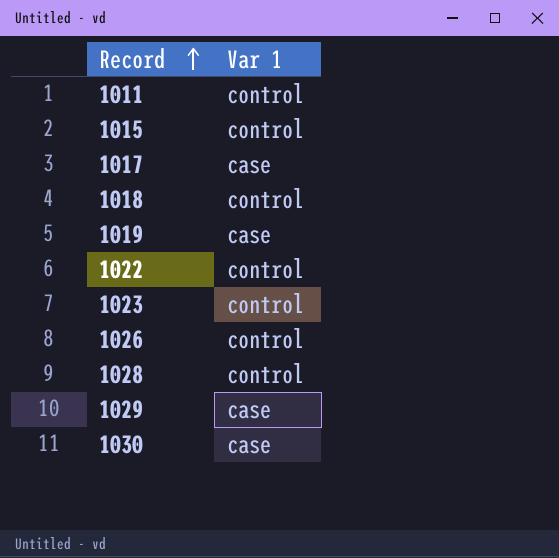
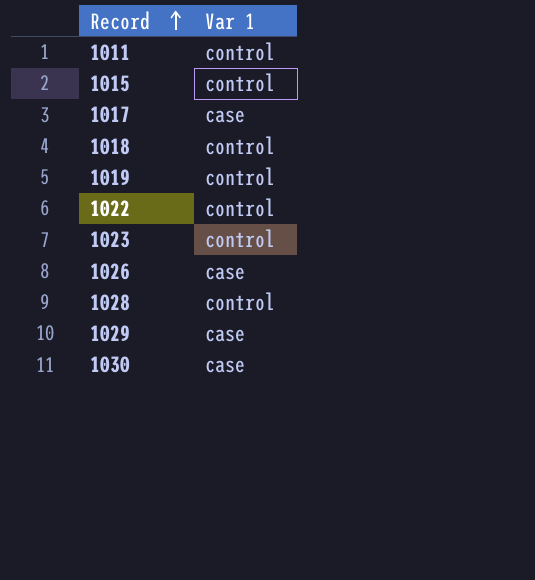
1019 | Var 1: case -> control
1026 | Var 1: control -> case

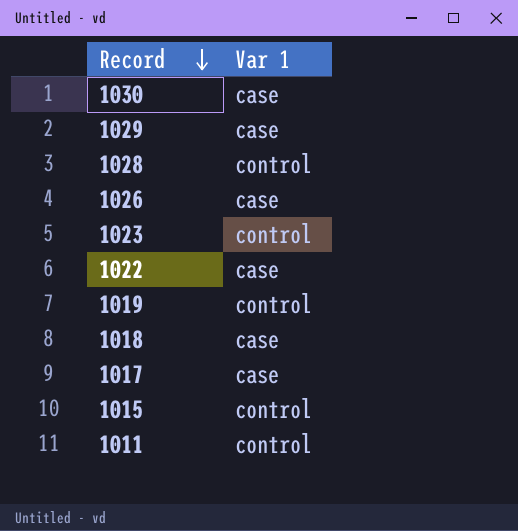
row order: Record ascending -> Record descending
1022 | Var 1: control -> case
1018 | Var 1: control -> case

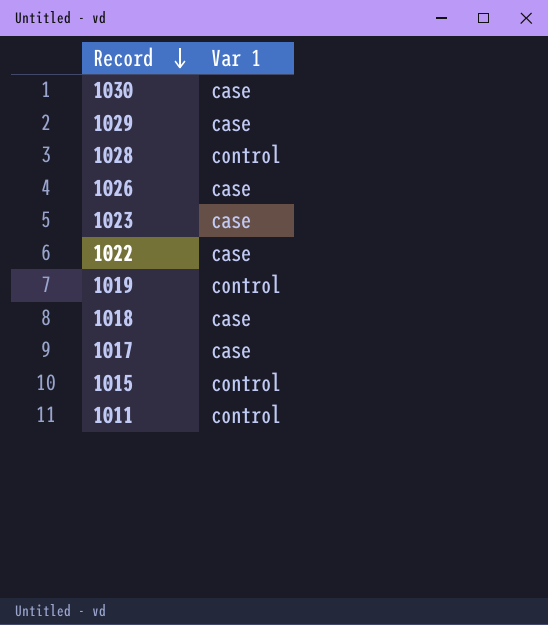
1023 | Var 1: control -> case

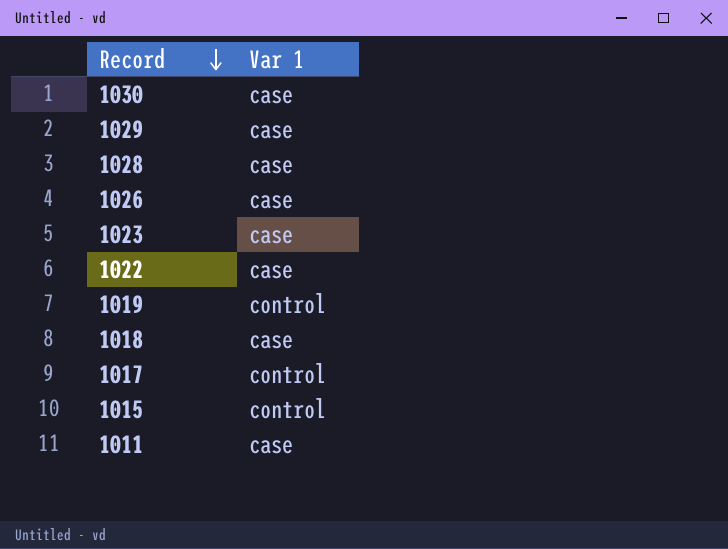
1028 | Var 1: control -> case
1017 | Var 1: case -> control
1011 | Var 1: control -> case

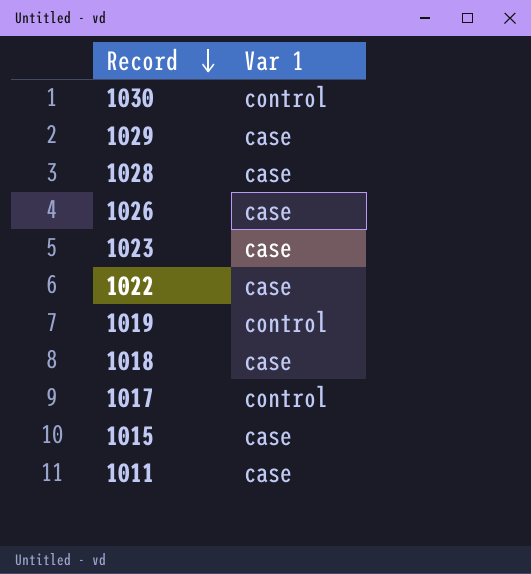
1030 | Var 1: case -> control
1015 | Var 1: control -> case

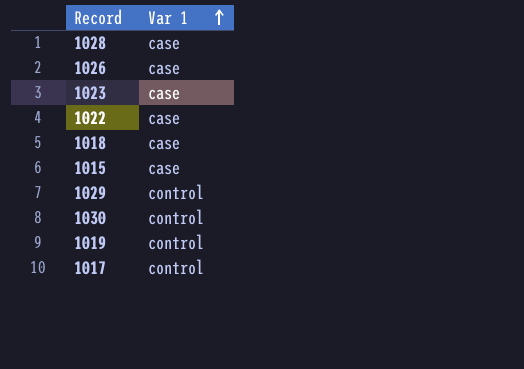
row order: Record descending -> Var 1 ascending
row 1011: case -> none
1029 | Var 1: case -> control

